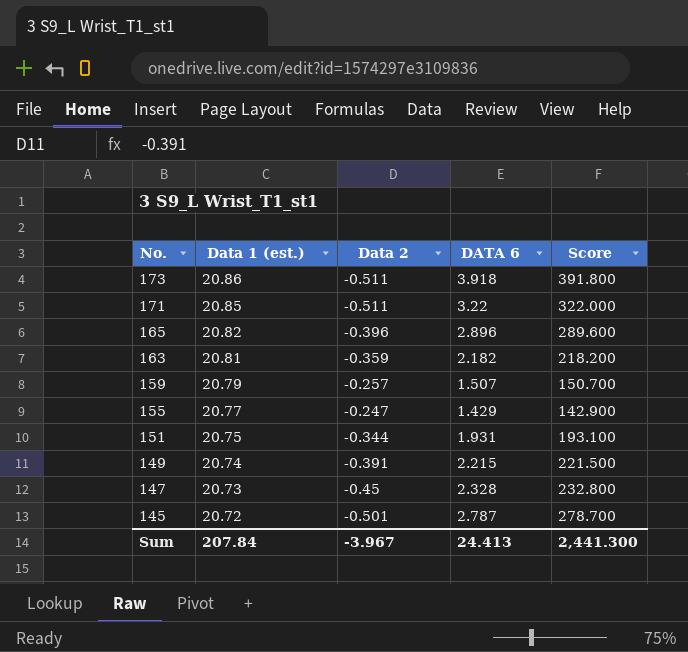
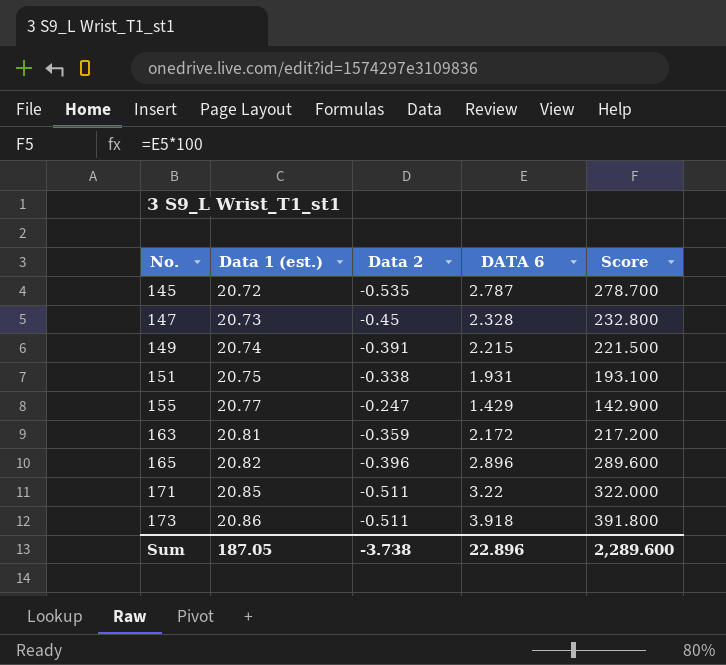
row order: No. descending -> No. ascending
row 159: 20.79 | -0.257 | 1.507 | 150.700 -> none
145 | Data 2: -0.501 -> -0.535
151 | Data 2: -0.344 -> -0.338
163 | DATA 6: 2.182 -> 2.172
163 | Score: 218.200 -> 217.200
Sum | Data 1 (est.): 207.84 -> 187.05
Sum | Data 2: -3.967 -> -3.738
Sum | DATA 6: 24.413 -> 22.896
Sum | Score: 2,441.300 -> 2,289.600

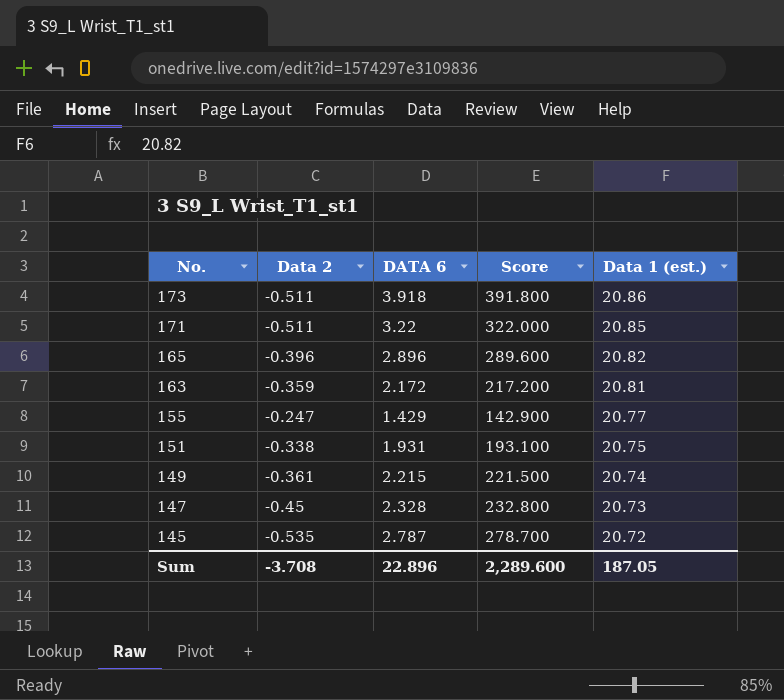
row order: No. ascending -> No. descending
column Data 1 (est.) | position: 2 -> 5
149 | Data 2: -0.391 -> -0.361
Sum | Data 2: -3.738 -> -3.708

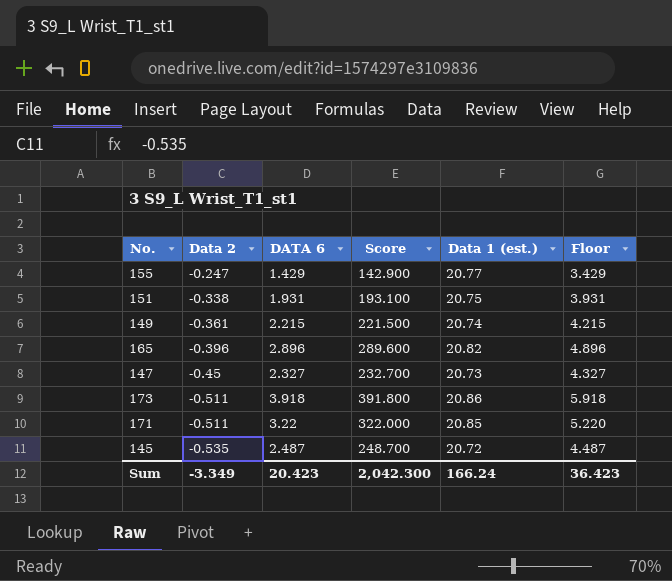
row order: No. descending -> Data 2 descending
column Floor | formula: none -> [DATA 6] + 2
row 163: -0.359 | 2.172 | 217.200 | 20.81 -> none
147 | DATA 6: 2.328 -> 2.327
147 | Score: 232.800 -> 232.700
145 | DATA 6: 2.787 -> 2.487
145 | Score: 278.700 -> 248.700
Sum | Data 2: -3.708 -> -3.349
Sum | DATA 6: 22.896 -> 20.423
Sum | Score: 2,289.600 -> 2,042.300
Sum | Data 1 (est.): 187.05 -> 166.24

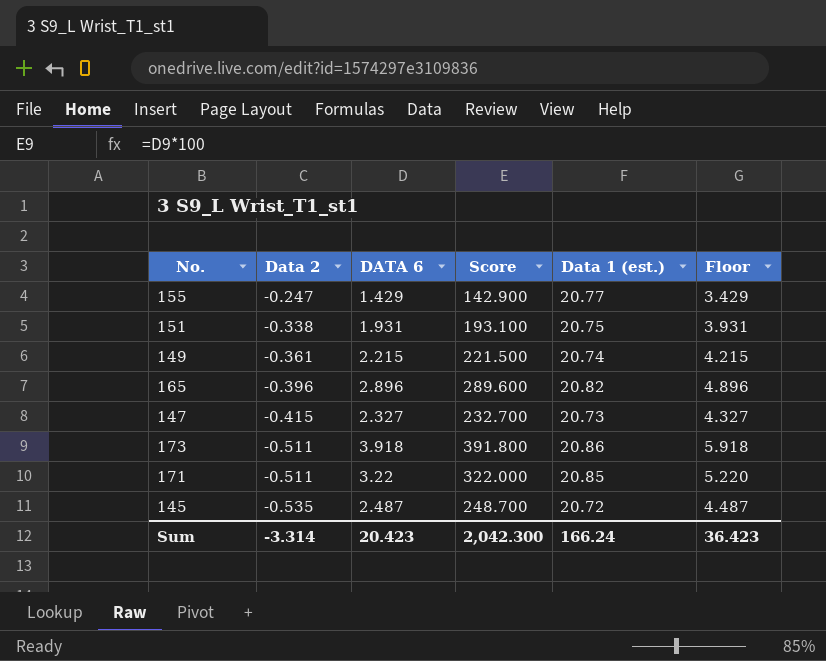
147 | Data 2: -0.45 -> -0.415
Sum | Data 2: -3.349 -> -3.314

